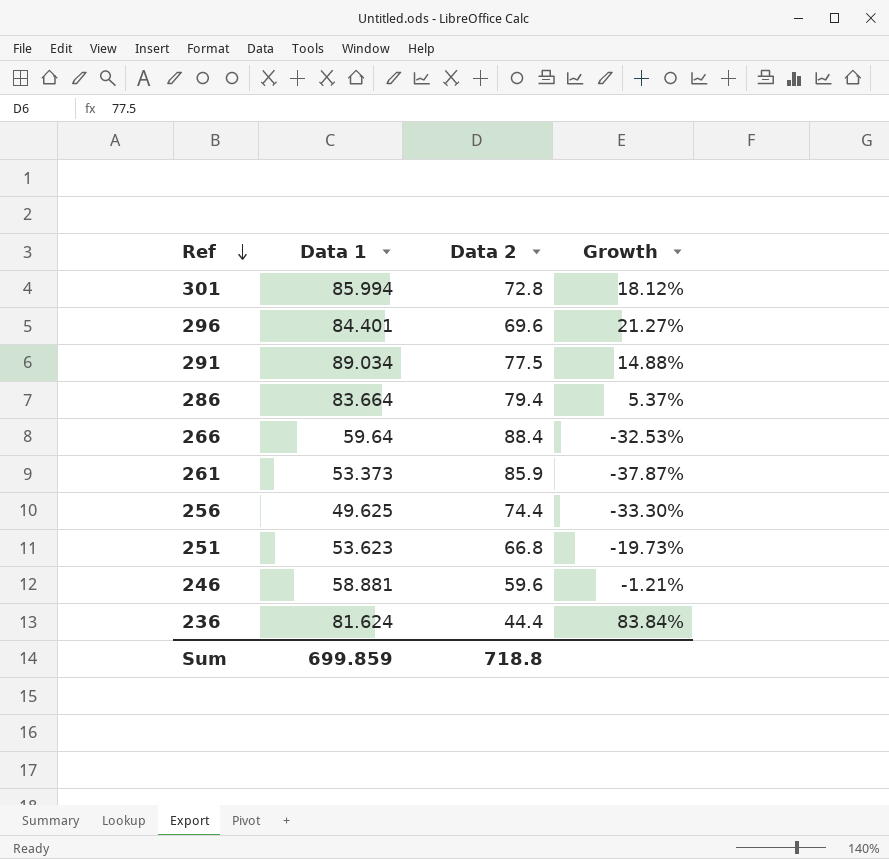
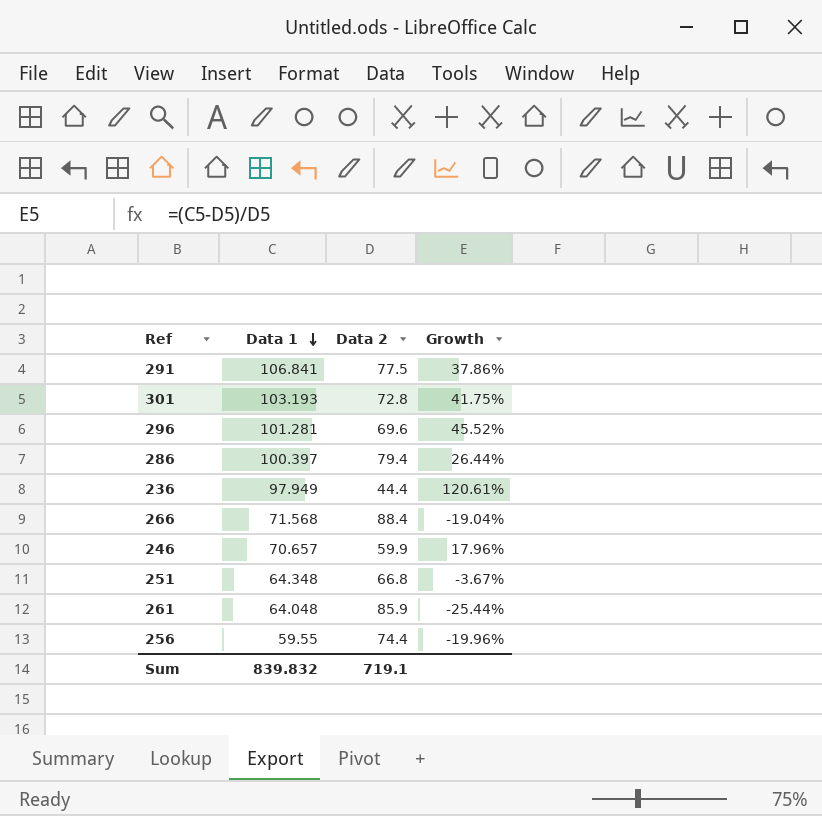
row order: Ref descending -> Data 1 descending
291 | Data 1: 89.034 -> 106.841
291 | Growth: 14.88% -> 37.86%
301 | Data 1: 85.994 -> 103.193
301 | Growth: 18.12% -> 41.75%
296 | Data 1: 84.401 -> 101.281
296 | Growth: 21.27% -> 45.52%
286 | Data 1: 83.664 -> 100.397
286 | Growth: 5.37% -> 26.44%
236 | Data 1: 81.624 -> 97.949
236 | Growth: 83.84% -> 120.61%
266 | Data 1: 59.64 -> 71.568
266 | Growth: -32.53% -> -19.04%
246 | Data 1: 58.881 -> 70.657
246 | Data 2: 59.6 -> 59.9
246 | Growth: -1.21% -> 17.96%
251 | Data 1: 53.623 -> 64.348
251 | Growth: -19.73% -> -3.67%
261 | Data 1: 53.373 -> 64.048
261 | Growth: -37.87% -> -25.44%
256 | Data 1: 49.625 -> 59.55
256 | Growth: -33.30% -> -19.96%
Sum | Data 1: 699.859 -> 839.832
Sum | Data 2: 718.8 -> 719.1

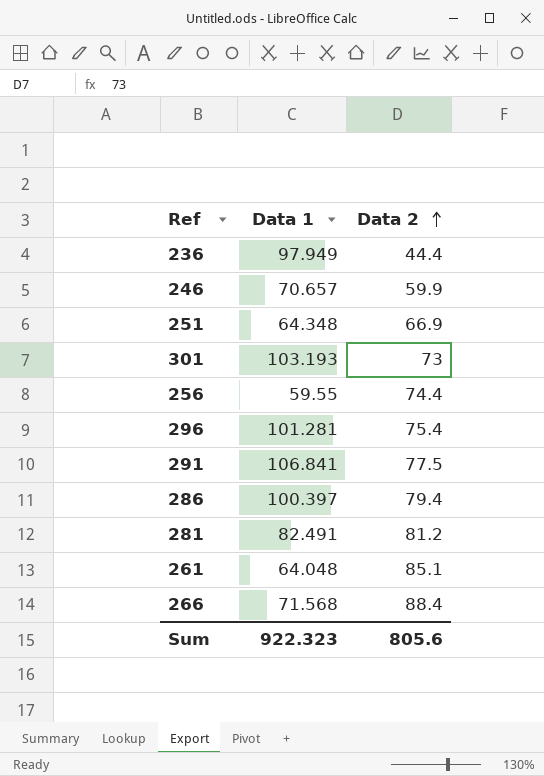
row order: Data 1 descending -> Data 2 ascending
column Growth | formula: ([Data 1] - [Data 2]) / [Data 2] -> none
251 | Data 2: 66.8 -> 66.9
301 | Data 2: 72.8 -> 73
296 | Data 2: 69.6 -> 75.4
row 281: none -> 82.491 | 81.2
261 | Data 2: 85.9 -> 85.1
Sum | Data 1: 839.832 -> 922.323
Sum | Data 2: 719.1 -> 805.6

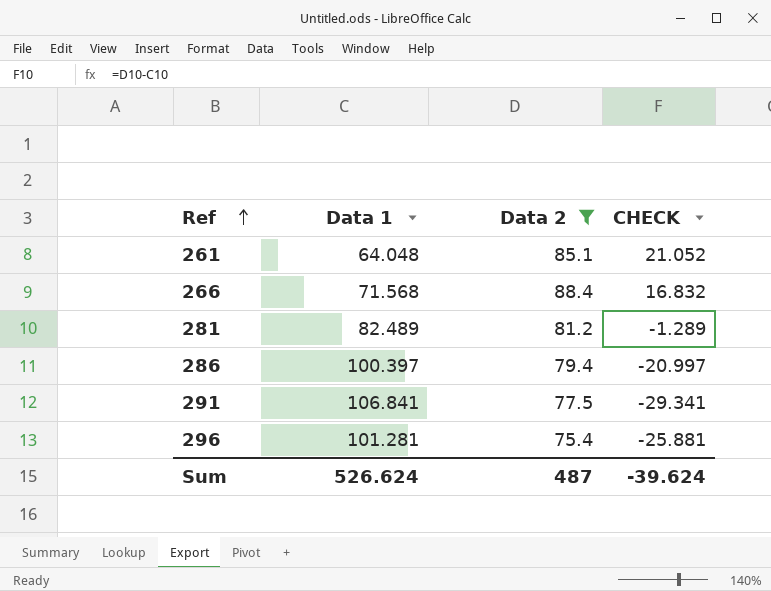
filter: none -> Data 2 >= 75.4
row order: Data 2 ascending -> Ref ascending
column CHECK | formula: none -> [Data 2] - [Data 1]
281 | Data 1: 82.491 -> 82.489
Sum | Data 1: 922.323 -> 526.624
Sum | Data 2: 805.6 -> 487

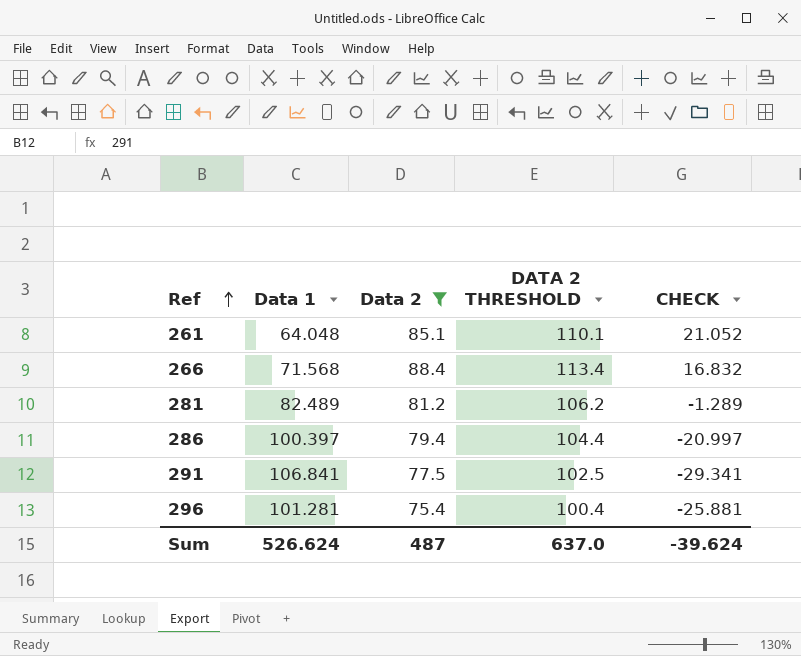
column DATA 2 THRESHOLD | formula: none -> [Data 2] + 25

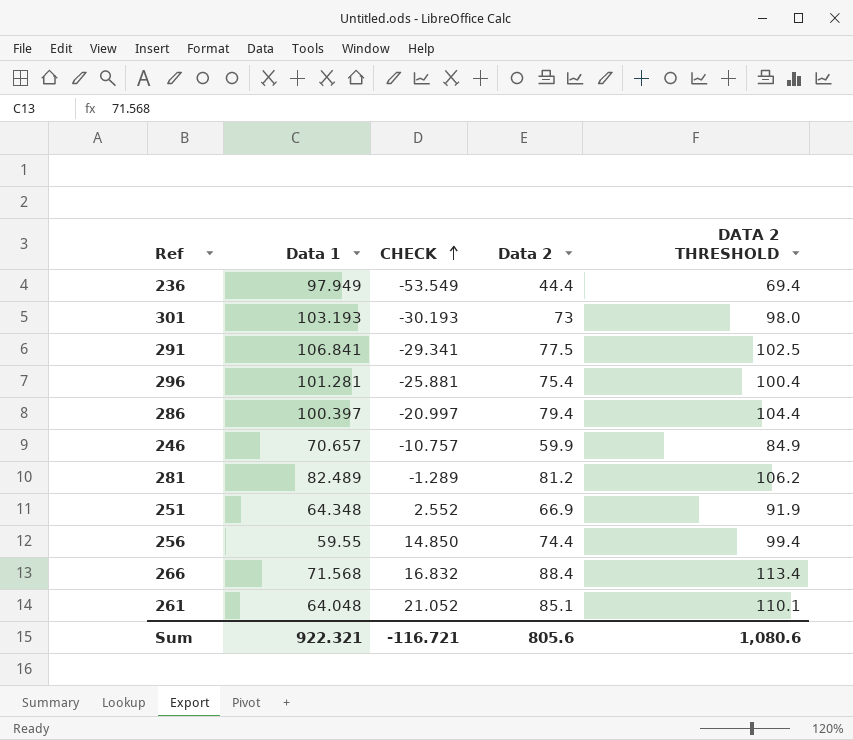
filter: Data 2 >= 75.4 -> none
row order: Ref ascending -> CHECK ascending
column CHECK | position: 5 -> 3
Sum | Data 1: 526.624 -> 922.321
Sum | CHECK: -39.624 -> -116.721
Sum | Data 2: 487 -> 805.6
Sum | DATA 2 THRESHOLD: 637.0 -> 1,080.6

